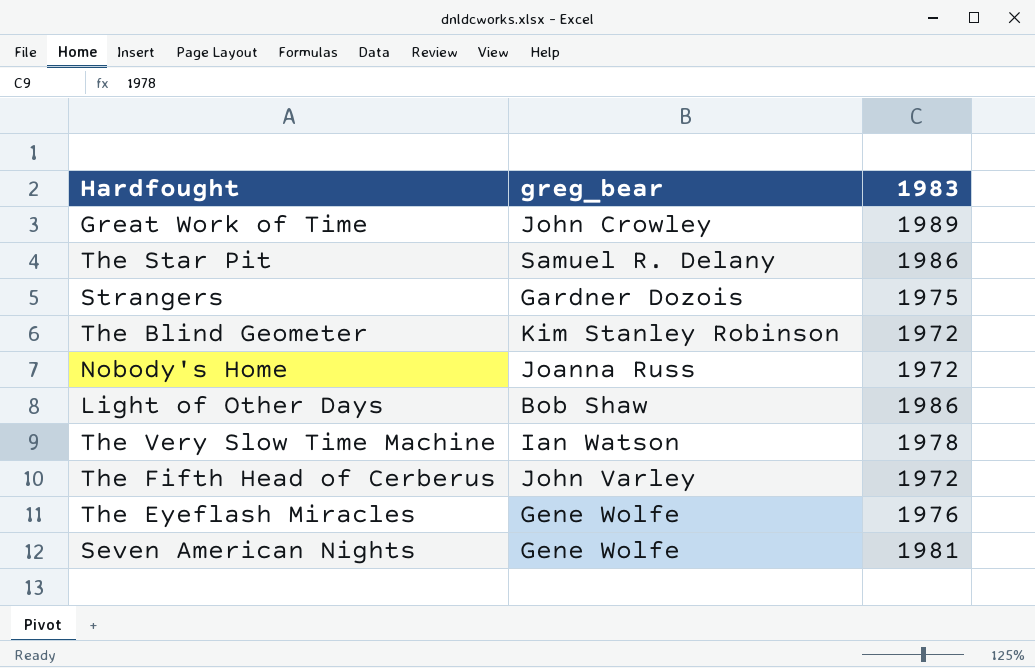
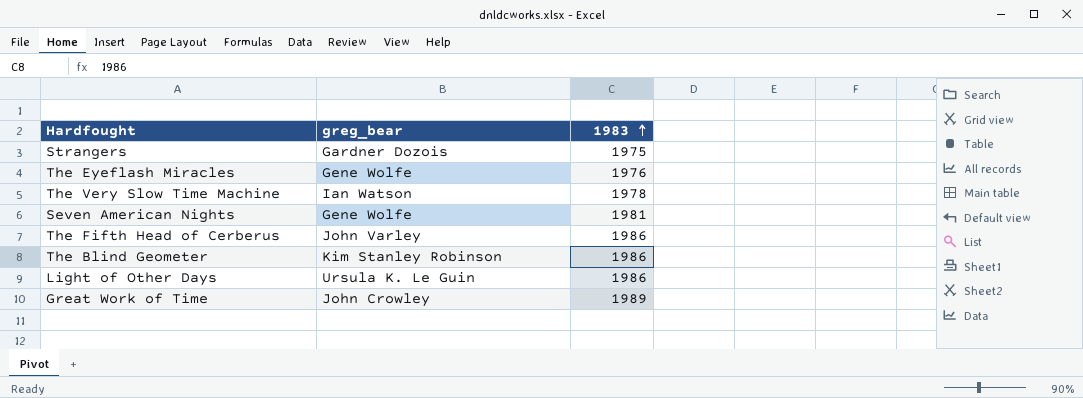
row order: none -> 1983 ascending
row The Star Pit: Samuel R. Delany | 1986 -> none
row Nobody's Home: Joanna Russ | 1972 -> none
The Fifth Head of Cerberus | 1983: 1972 -> 1986
The Blind Geometer | 1983: 1972 -> 1986
Light of Other Days | greg_bear: Bob Shaw -> Ursula K. Le Guin

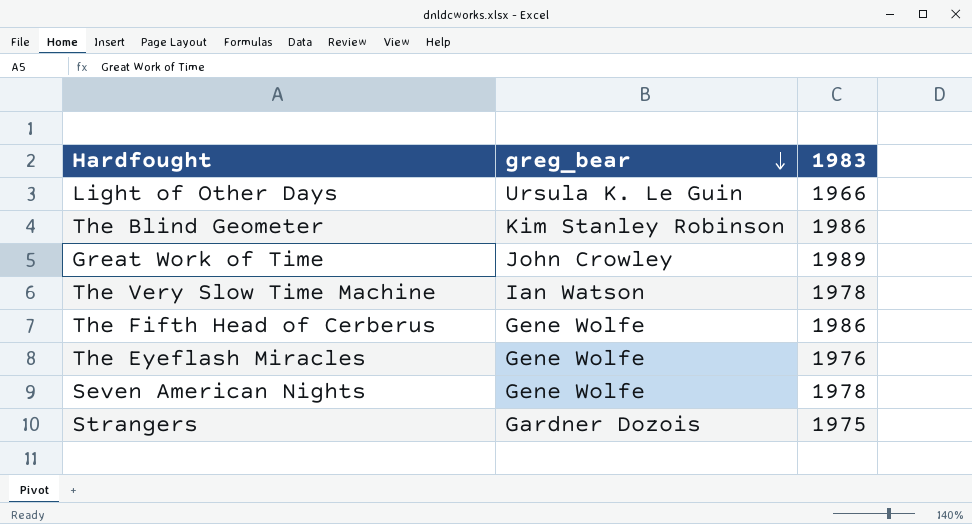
row order: 1983 ascending -> greg_bear descending
Light of Other Days | 1983: 1986 -> 1966
The Fifth Head of Cerberus | greg_bear: John Varley -> Gene Wolfe
Seven American Nights | 1983: 1981 -> 1978

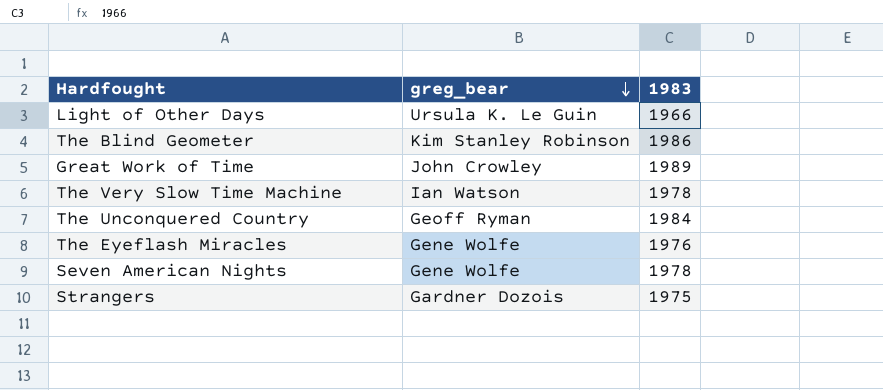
row The Fifth Head of Cerberus: Gene Wolfe | 1986 -> none
row The Unconquered Country: none -> Geoff Ryman | 1984

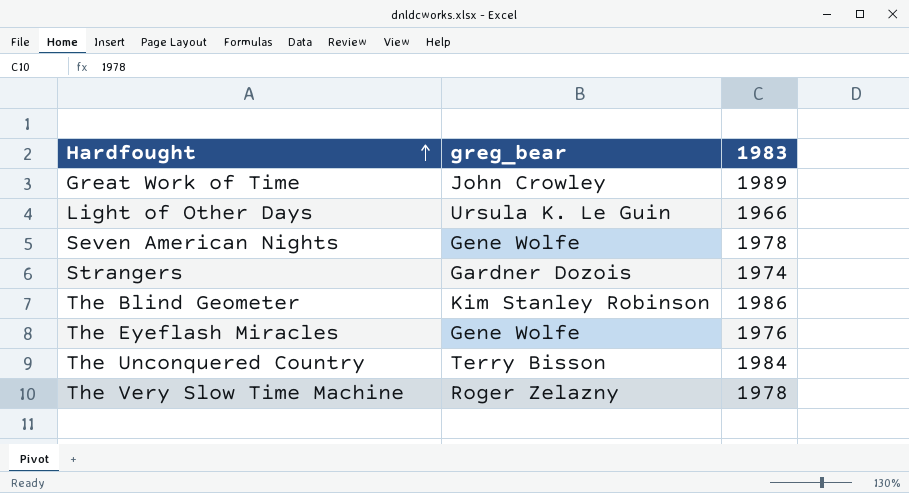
row order: greg_bear descending -> Hardfought ascending
Strangers | 1983: 1975 -> 1974
The Unconquered Country | greg_bear: Geoff Ryman -> Terry Bisson
The Very Slow Time Machine | greg_bear: Ian Watson -> Roger Zelazny

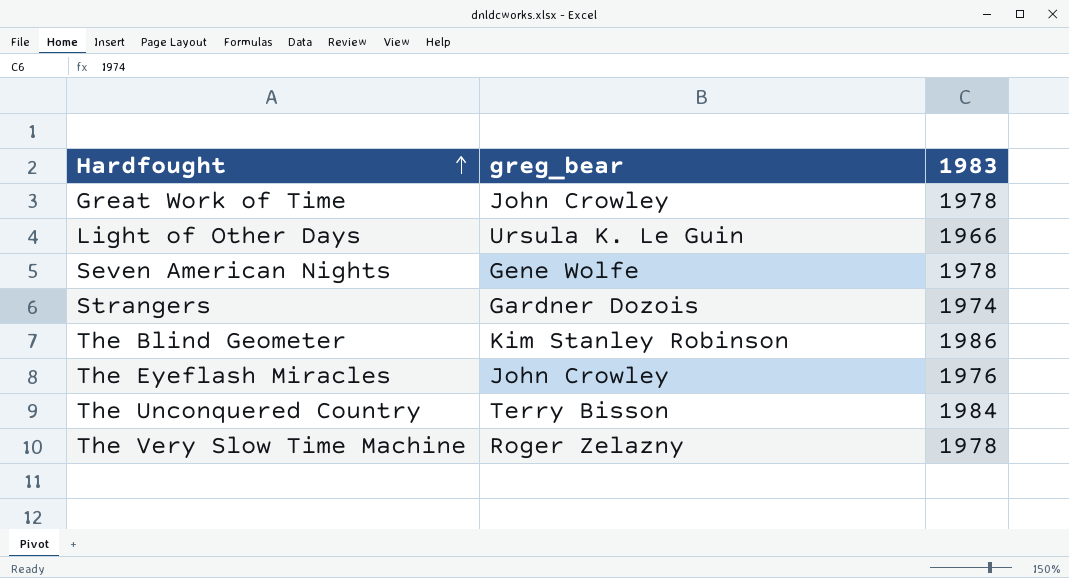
Great Work of Time | 1983: 1989 -> 1978
The Eyeflash Miracles | greg_bear: Gene Wolfe -> John Crowley

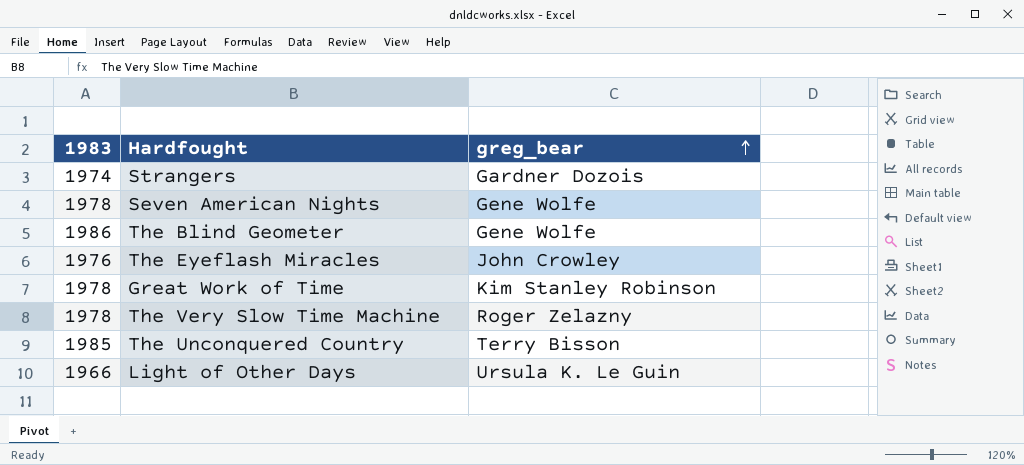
row order: Hardfought ascending -> greg_bear ascending
column 1983 | position: 3 -> 1
The Blind Geometer | greg_bear: Kim Stanley Robinson -> Gene Wolfe
Great Work of Time | greg_bear: John Crowley -> Kim Stanley Robinson
The Unconquered Country | 1983: 1984 -> 1985

